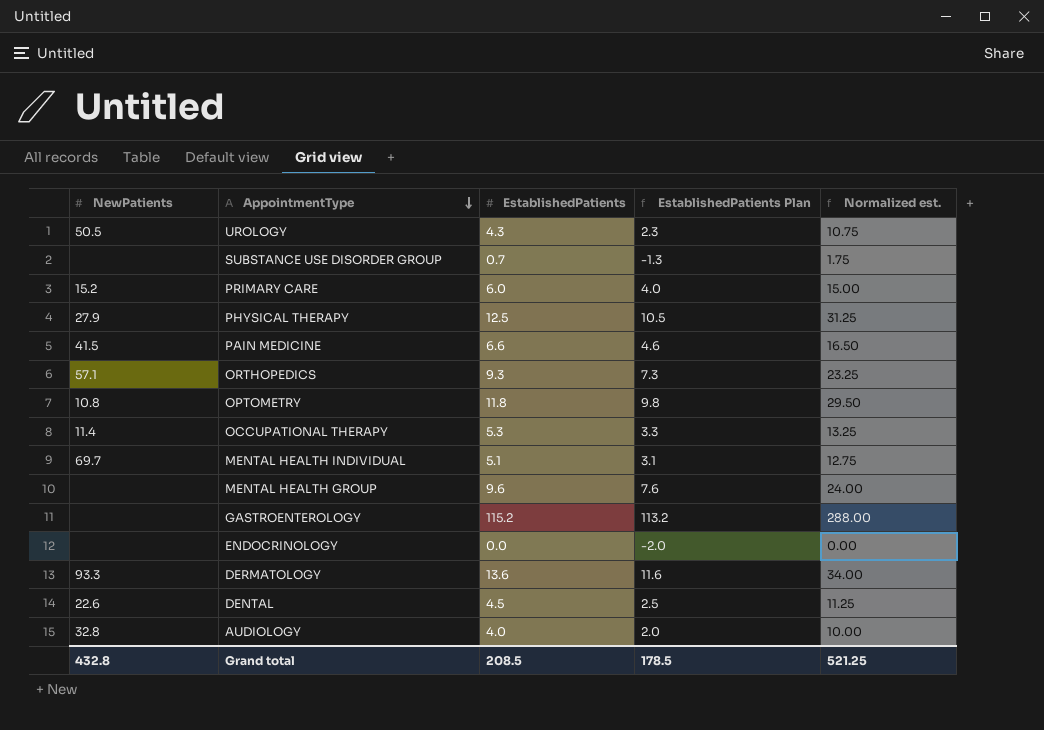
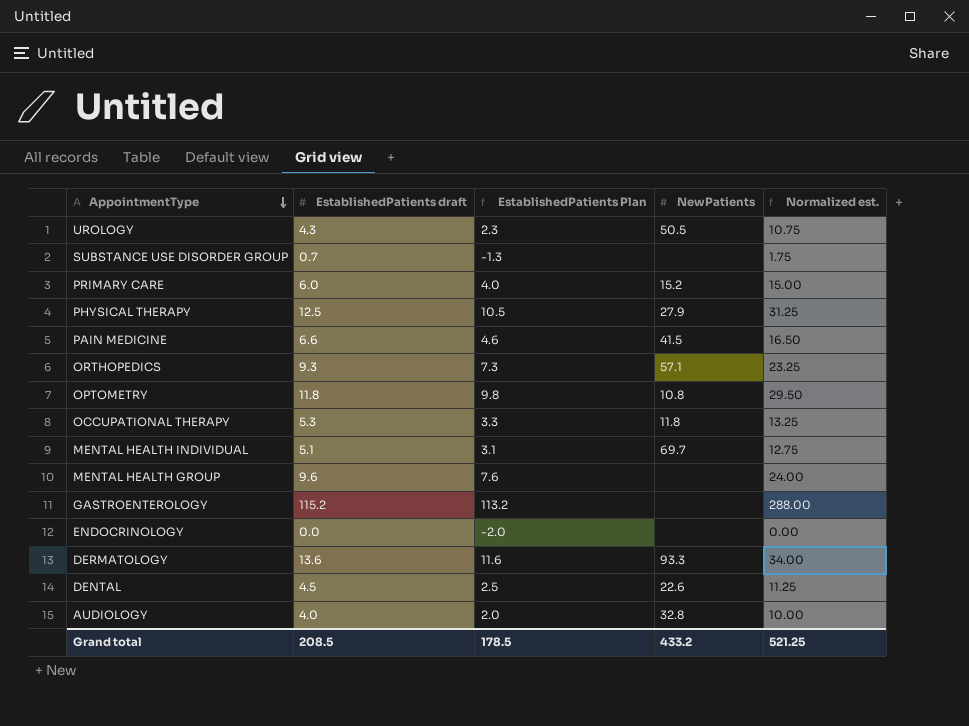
column name: EstablishedPatients -> EstablishedPatients draft
column NewPatients | position: 1 -> 4
OCCUPATIONAL THERAPY | NewPatients: 11.4 -> 11.8
Grand total | NewPatients: 432.8 -> 433.2

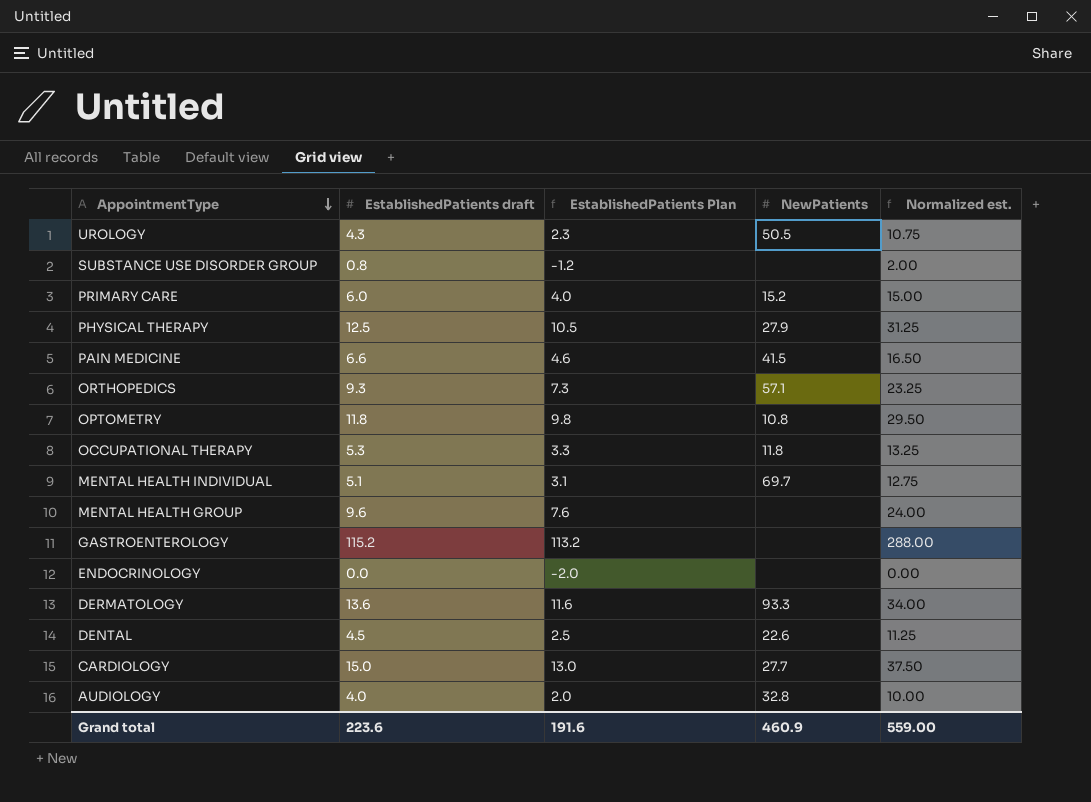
SUBSTANCE USE DISORDER GROUP | EstablishedPatients draft: 0.7 -> 0.8
SUBSTANCE USE DISORDER GROUP | EstablishedPatients Plan: -1.3 -> -1.2
SUBSTANCE USE DISORDER GROUP | Normalized est.: 1.75 -> 2.00
row CARDIOLOGY: none -> 15.0 | 13.0 | 27.7 | 37.50
Grand total | EstablishedPatients draft: 208.5 -> 223.6
Grand total | EstablishedPatients Plan: 178.5 -> 191.6
Grand total | NewPatients: 433.2 -> 460.9
Grand total | Normalized est.: 521.25 -> 559.00

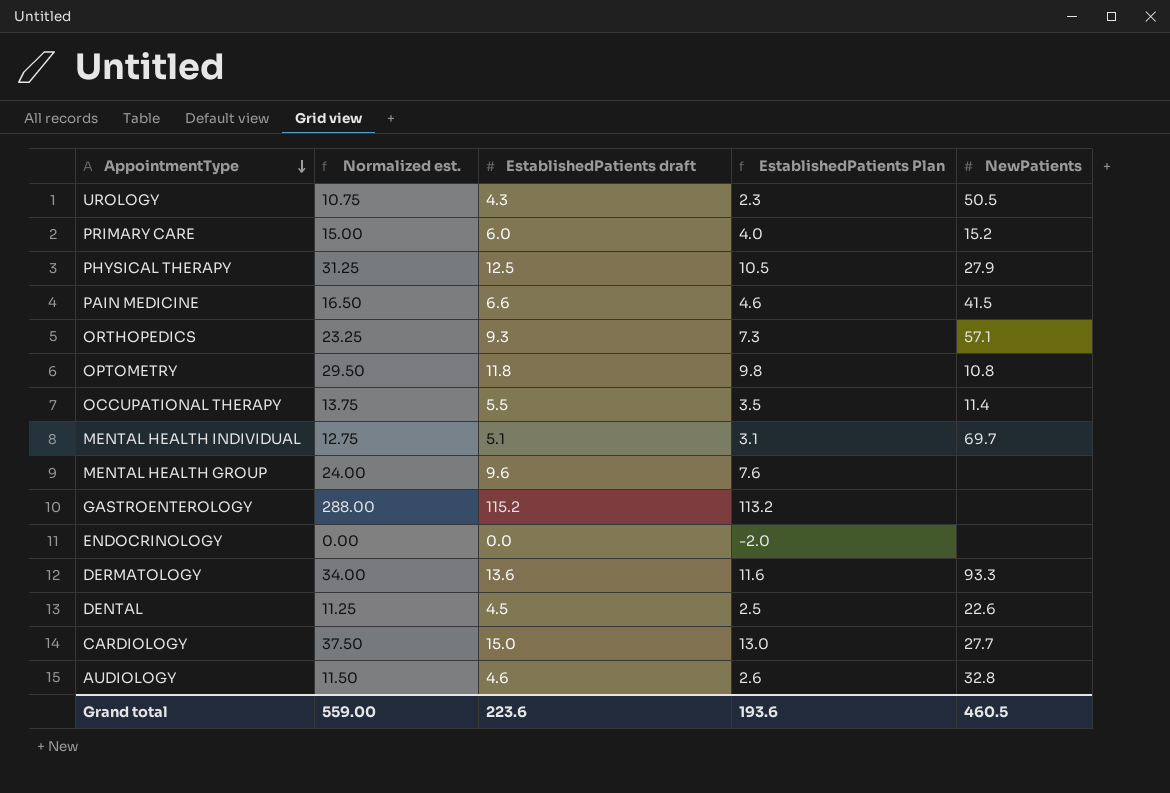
column Normalized est. | position: 5 -> 2
row SUBSTANCE USE DISORDER GROUP: 0.8 | -1.2 | none | 2.00 -> none
OCCUPATIONAL THERAPY | Normalized est.: 13.25 -> 13.75
OCCUPATIONAL THERAPY | EstablishedPatients draft: 5.3 -> 5.5
OCCUPATIONAL THERAPY | EstablishedPatients Plan: 3.3 -> 3.5
OCCUPATIONAL THERAPY | NewPatients: 11.8 -> 11.4
AUDIOLOGY | Normalized est.: 10.00 -> 11.50
AUDIOLOGY | EstablishedPatients draft: 4.0 -> 4.6
AUDIOLOGY | EstablishedPatients Plan: 2.0 -> 2.6
Grand total | EstablishedPatients Plan: 191.6 -> 193.6
Grand total | NewPatients: 460.9 -> 460.5

